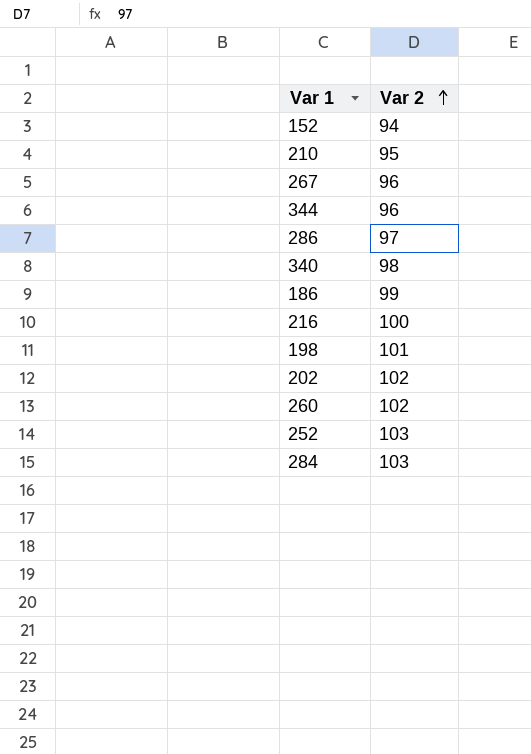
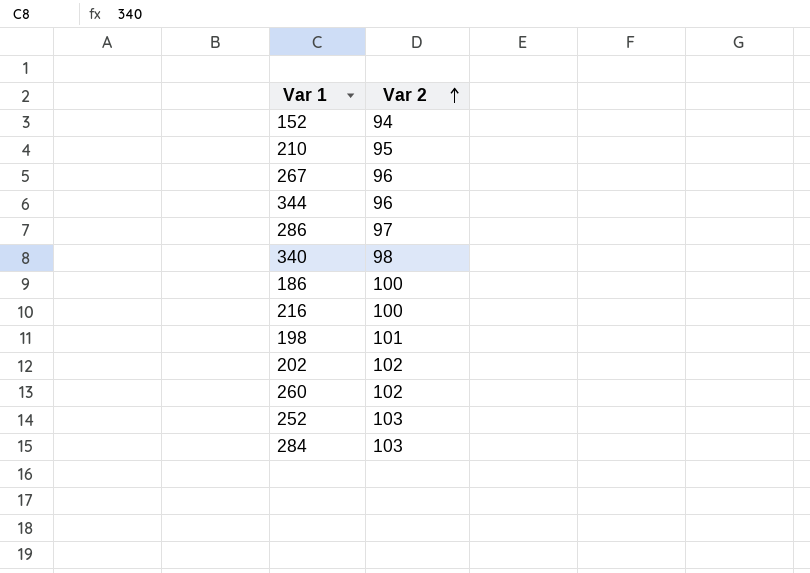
186 | Var 2: 99 -> 100

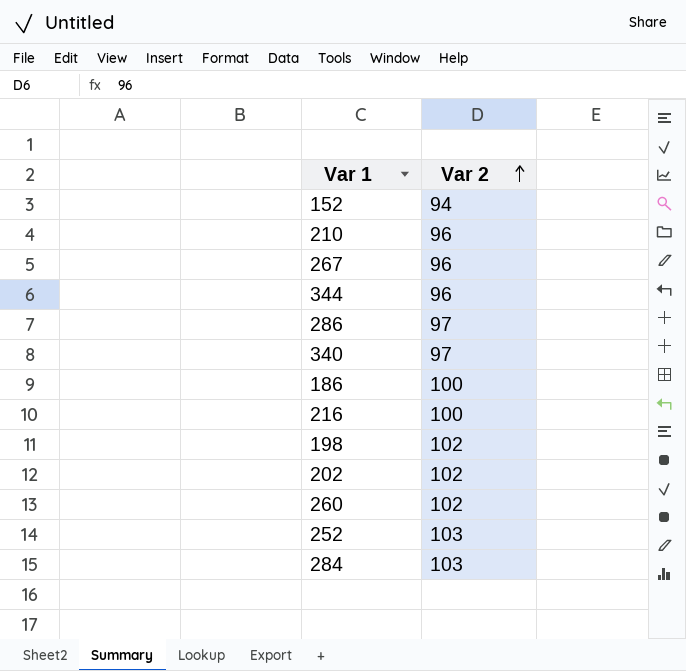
210 | Var 2: 95 -> 96
340 | Var 2: 98 -> 97
198 | Var 2: 101 -> 102

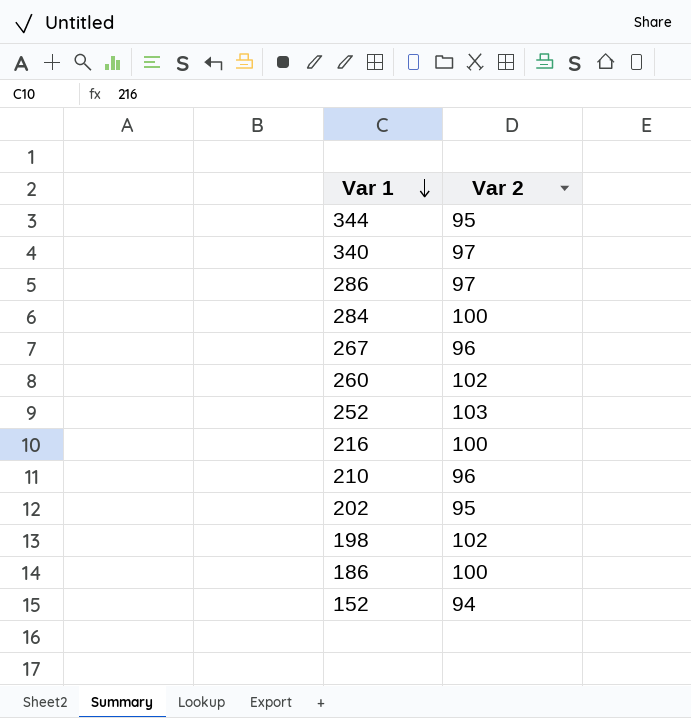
row order: Var 2 ascending -> Var 1 descending
344 | Var 2: 96 -> 95
284 | Var 2: 103 -> 100
202 | Var 2: 102 -> 95

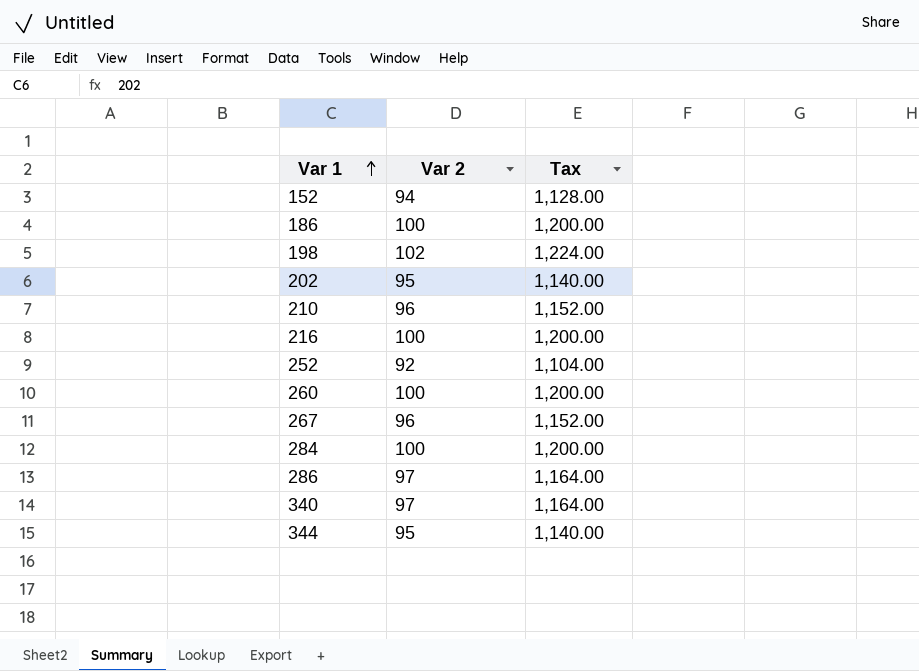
row order: Var 1 descending -> Var 1 ascending
column Tax | formula: none -> [Var 2] * 12
252 | Var 2: 103 -> 92
260 | Var 2: 102 -> 100

